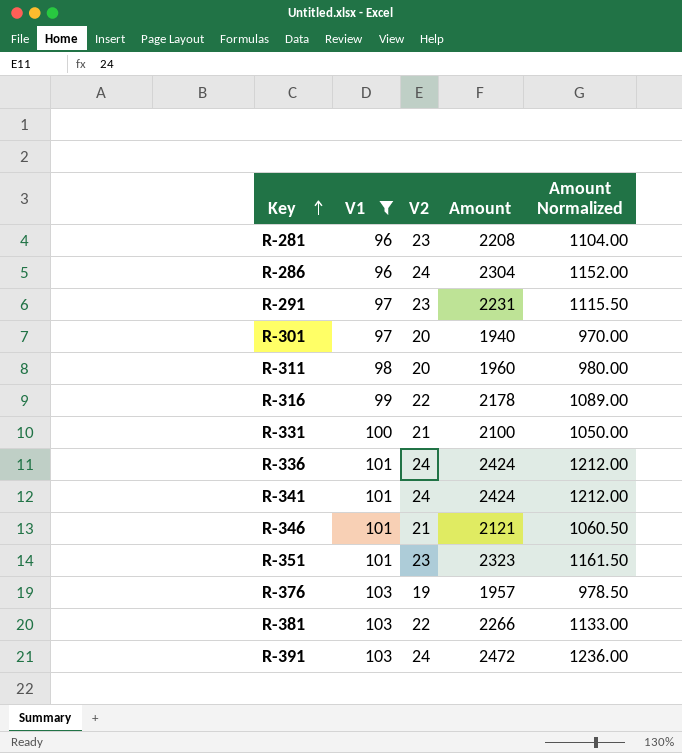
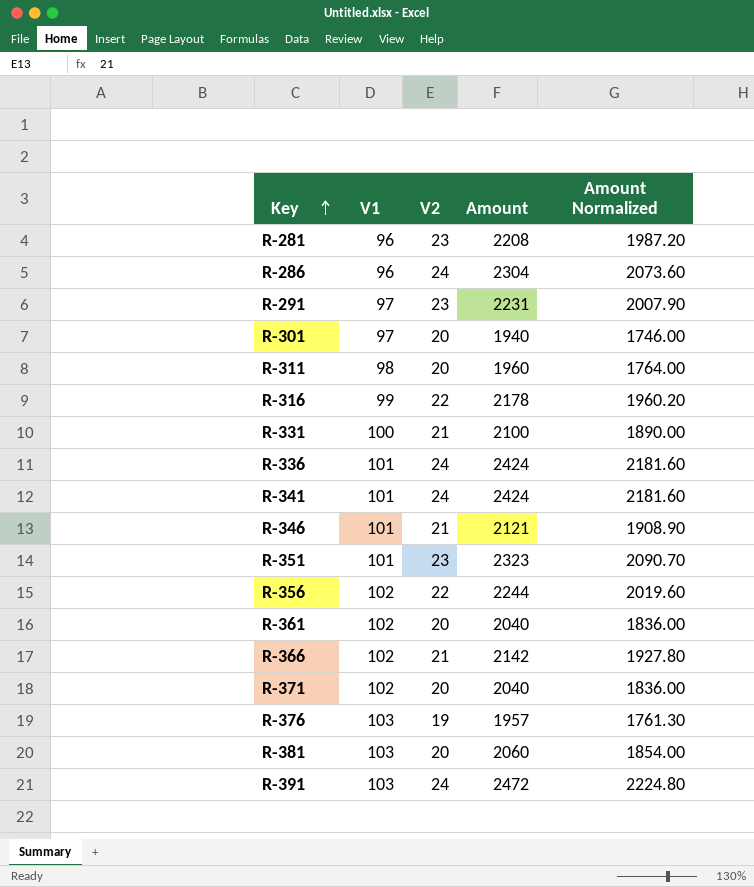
filter: V1 != 102 -> none
column Amount Normalized | formula: [Amount] * 0.5 -> [Amount] * 0.9
R-381 | V2: 22 -> 20
R-381 | Amount: 2266 -> 2060

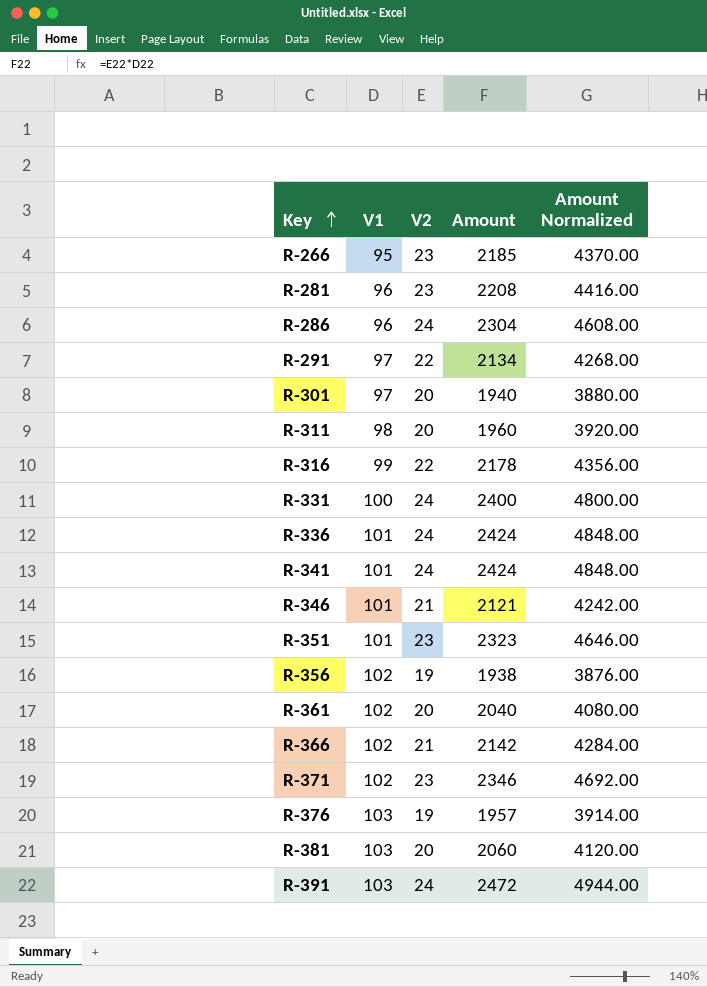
column Amount Normalized | formula: [Amount] * 0.9 -> [Amount] * 2
row R-266: none -> 95 | 23 | 2185 | 4370.00
R-291 | V2: 23 -> 22
R-291 | Amount: 2231 -> 2134
R-331 | V2: 21 -> 24
R-331 | Amount: 2100 -> 2400
R-356 | V2: 22 -> 19
R-356 | Amount: 2244 -> 1938
R-371 | V2: 20 -> 23
R-371 | Amount: 2040 -> 2346

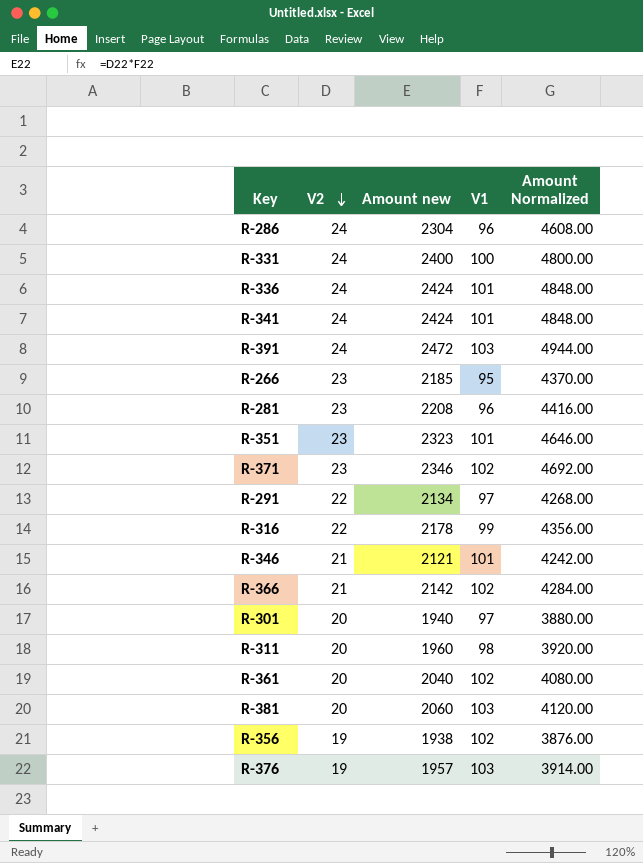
row order: Key ascending -> V2 descending
column name: Amount -> Amount new
column V1 | position: 2 -> 4

